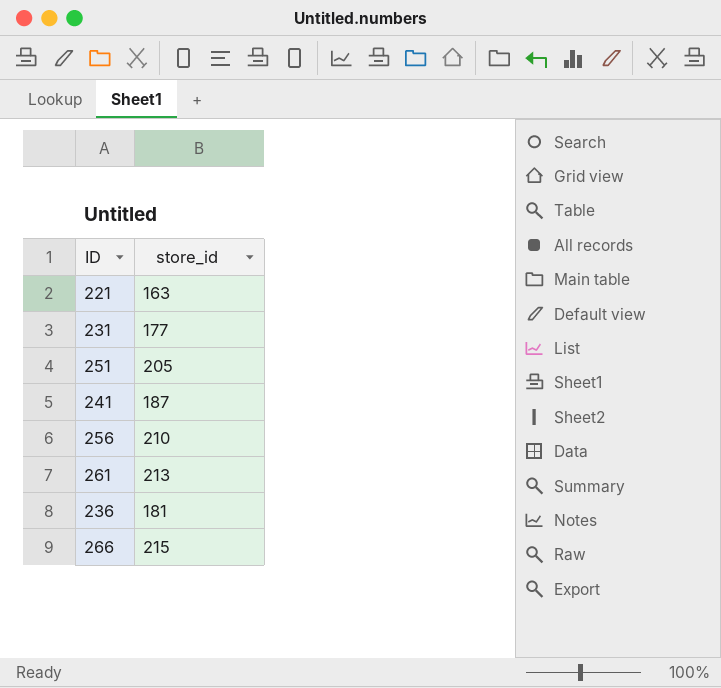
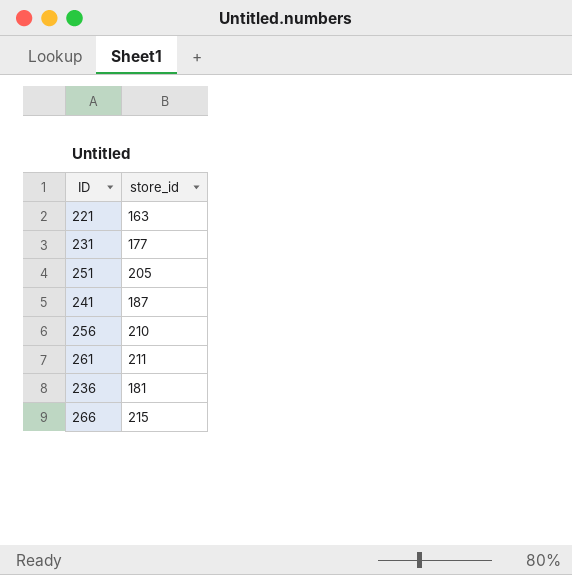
261 | store_id: 213 -> 211

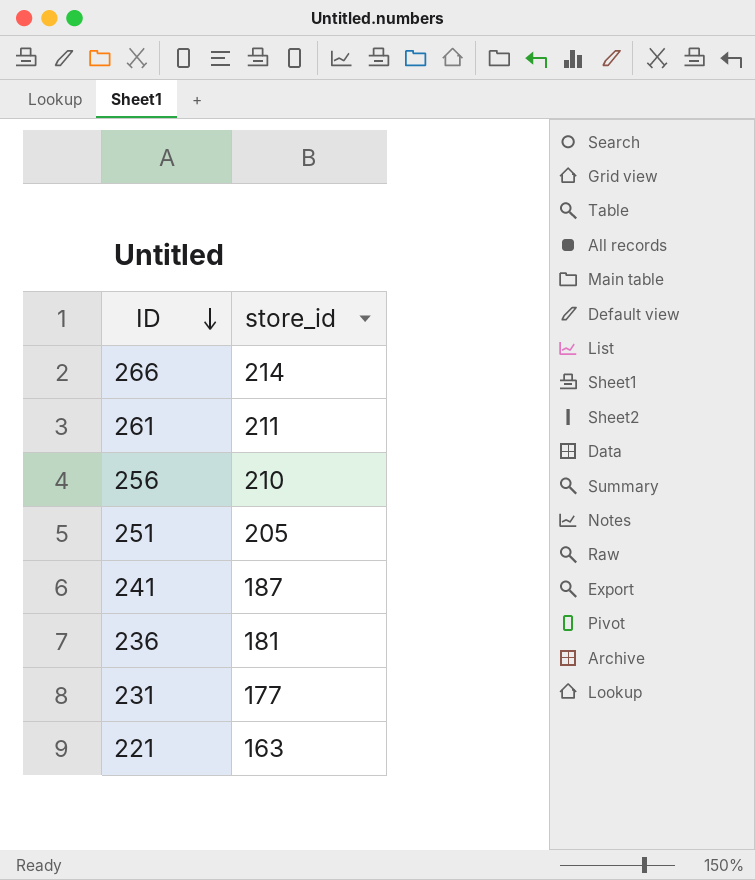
row order: none -> ID descending
266 | store_id: 215 -> 214

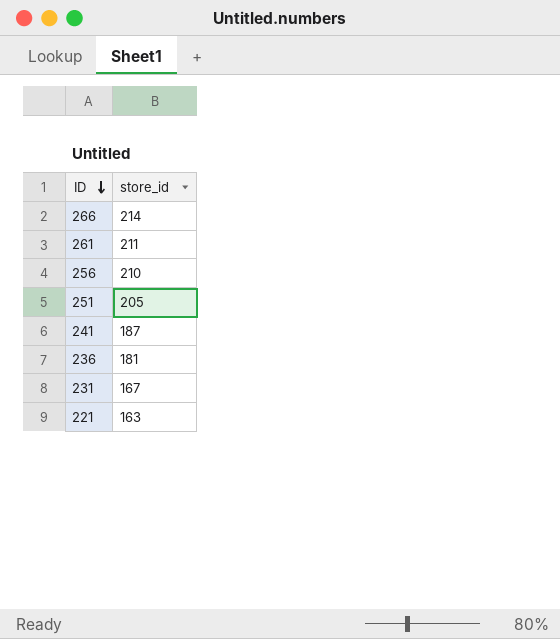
231 | store_id: 177 -> 167

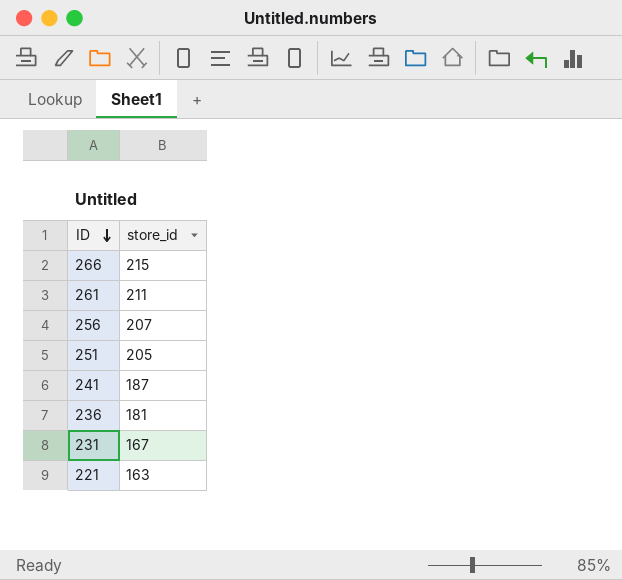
266 | store_id: 214 -> 215
256 | store_id: 210 -> 207

